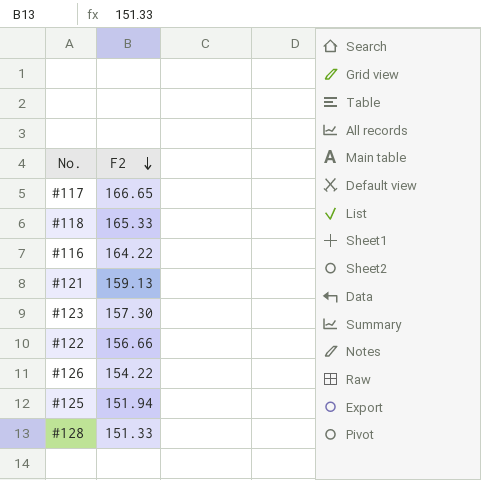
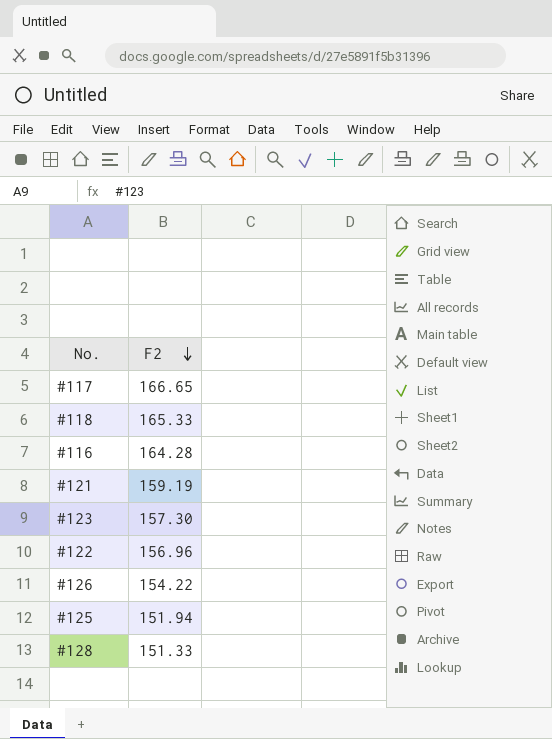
#116 | F2: 164.22 -> 164.28
#121 | F2: 159.13 -> 159.19
#122 | F2: 156.66 -> 156.96

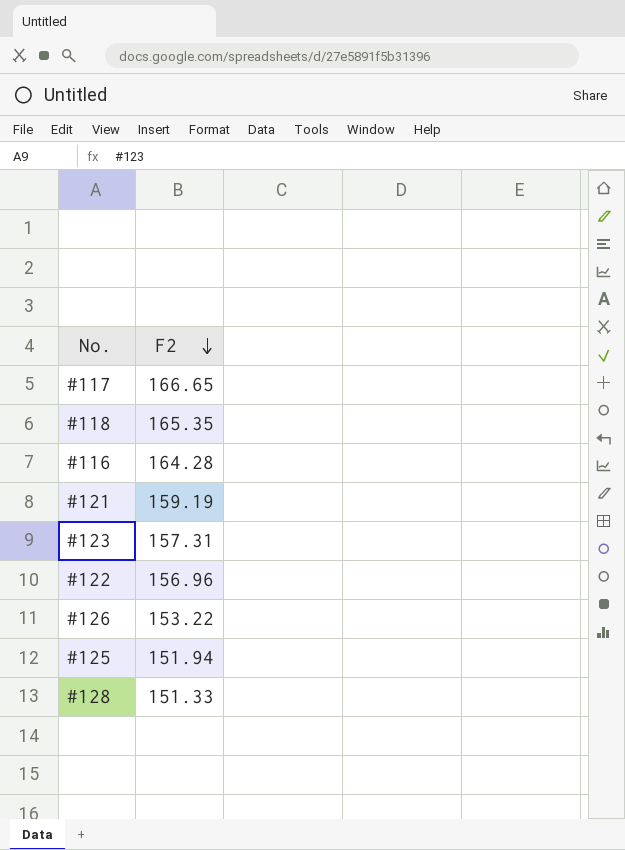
#118 | F2: 165.33 -> 165.35
#123 | F2: 157.30 -> 157.31
#126 | F2: 154.22 -> 153.22

